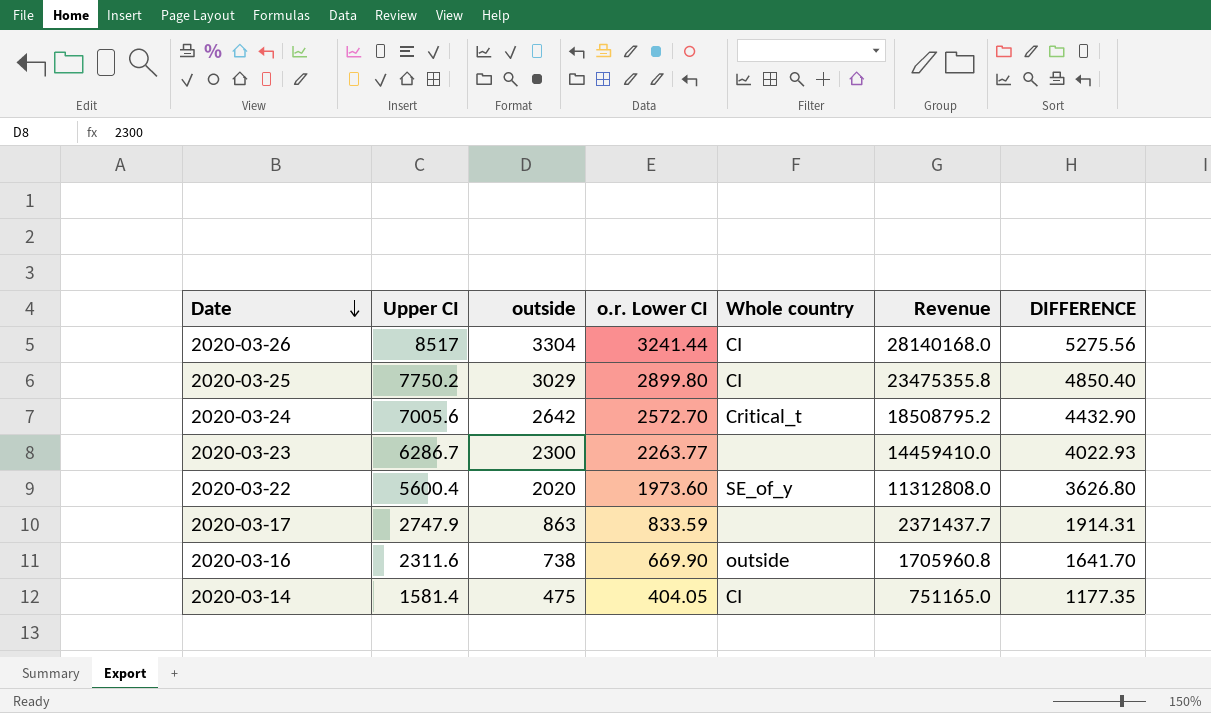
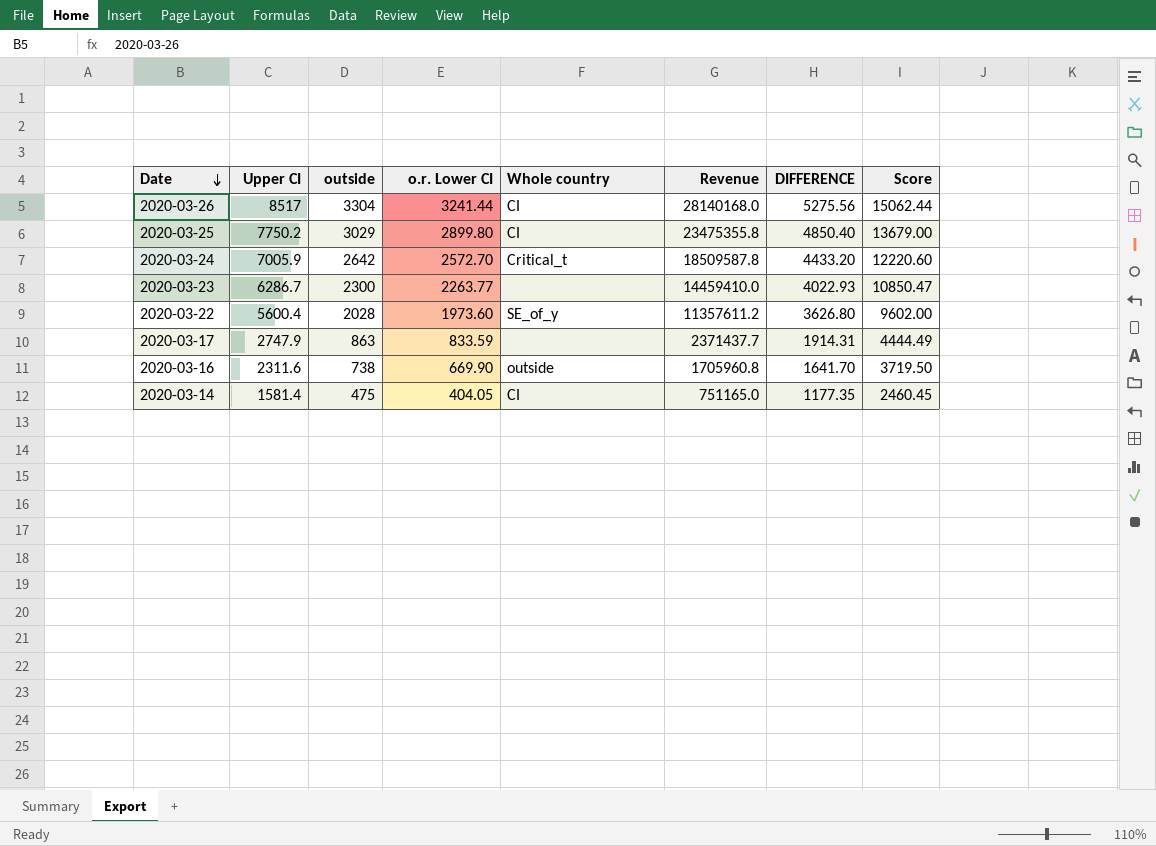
column Score | formula: none -> [Upper CI] + [outside] + [o.r. Lower CI]
2020-03-24 | Upper CI: 7005.6 -> 7005.9
2020-03-24 | Revenue: 18508795.2 -> 18509587.8
2020-03-24 | DIFFERENCE: 4432.90 -> 4433.20
2020-03-22 | outside: 2020 -> 2028
2020-03-22 | Revenue: 11312808.0 -> 11357611.2

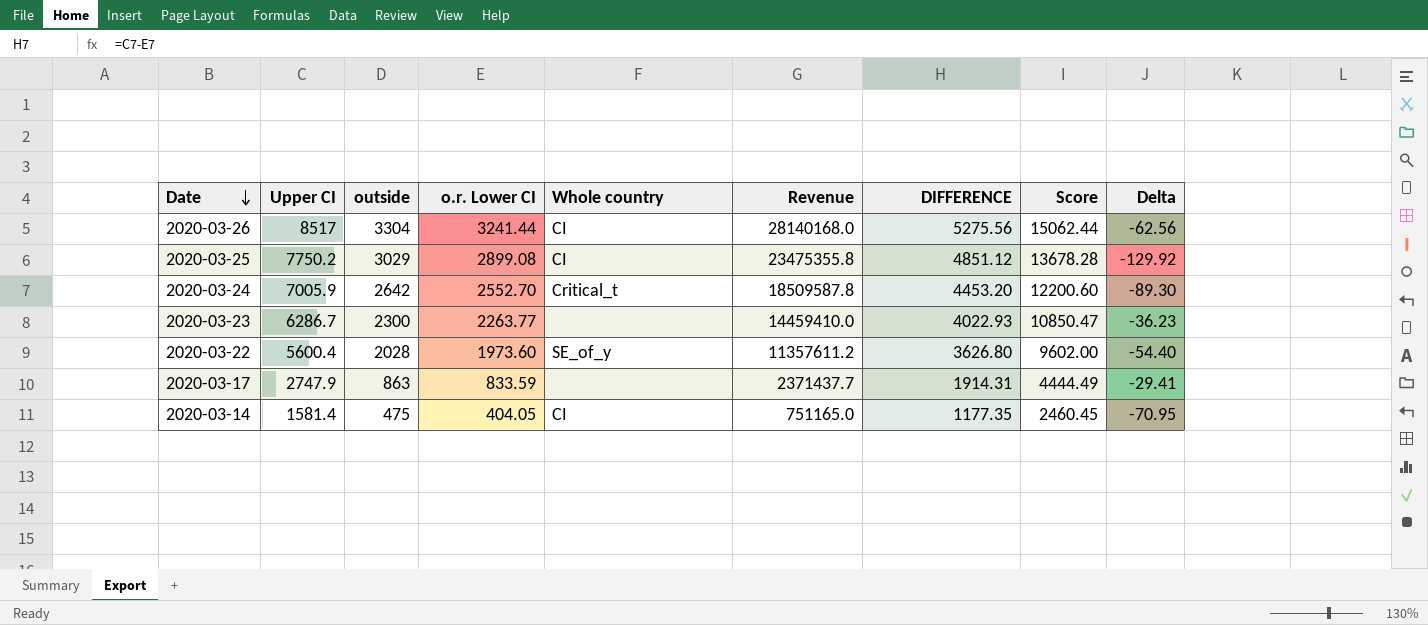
column Delta | formula: none -> [o.r. Lower CI] - [outside]
row 2020-03-16: 2311.6 | 738 | 669.90 | outside | 1705960.8 | 1641.70 | 3719.50 -> none
2020-03-25 | o.r. Lower CI: 2899.80 -> 2899.08
2020-03-25 | DIFFERENCE: 4850.40 -> 4851.12
2020-03-25 | Score: 13679.00 -> 13678.28
2020-03-24 | o.r. Lower CI: 2572.70 -> 2552.70
2020-03-24 | DIFFERENCE: 4433.20 -> 4453.20
2020-03-24 | Score: 12220.60 -> 12200.60

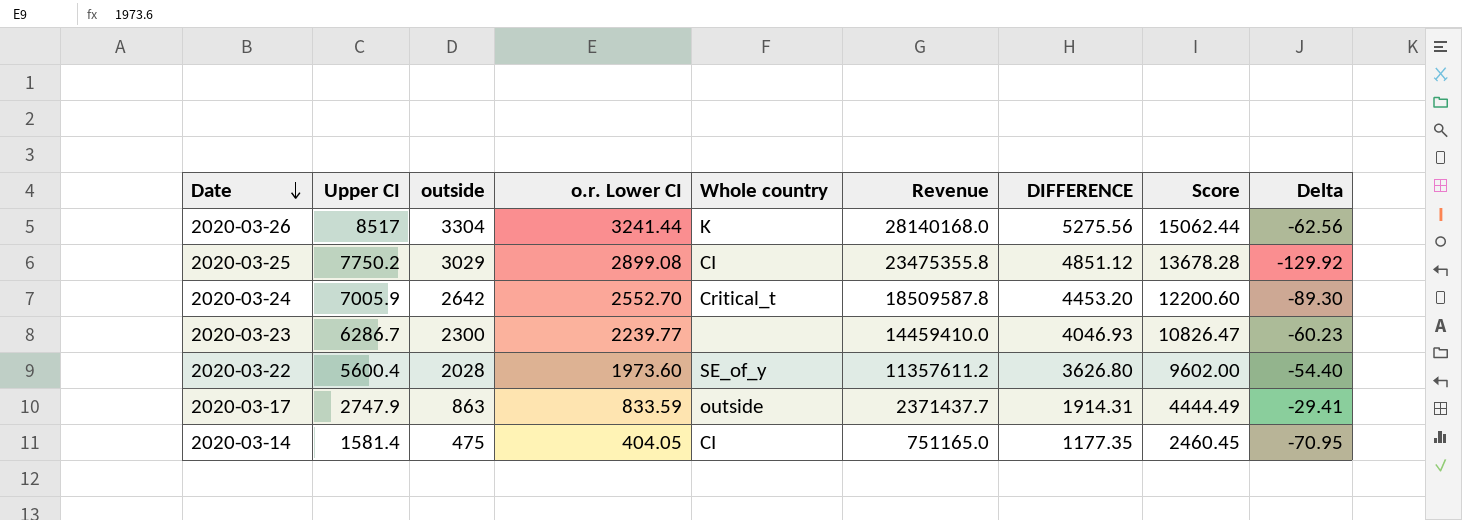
2020-03-26 | Whole country: CI -> K
2020-03-23 | o.r. Lower CI: 2263.77 -> 2239.77
2020-03-23 | DIFFERENCE: 4022.93 -> 4046.93
2020-03-23 | Score: 10850.47 -> 10826.47
2020-03-23 | Delta: -36.23 -> -60.23
2020-03-17 | Whole country: none -> outside

